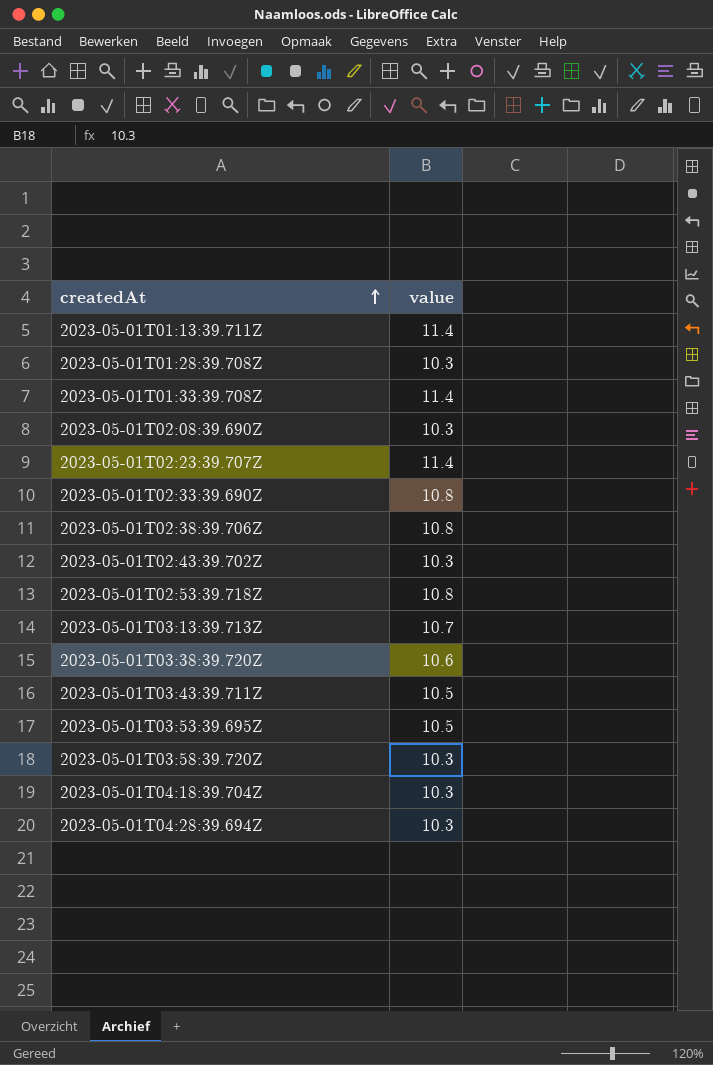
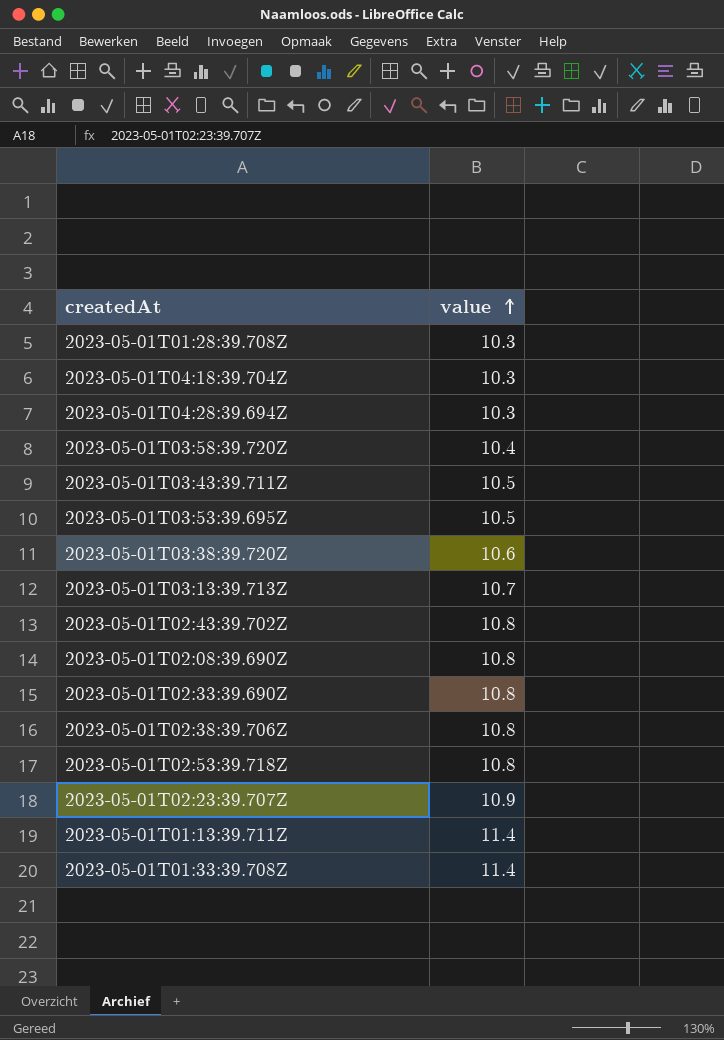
row order: createdAt ascending -> value ascending
2023-05-01T03:58:39.720Z | value: 10.3 -> 10.4
2023-05-01T02:43:39.702Z | value: 10.3 -> 10.8
2023-05-01T02:08:39.690Z | value: 10.3 -> 10.8
2023-05-01T02:23:39.707Z | value: 11.4 -> 10.9

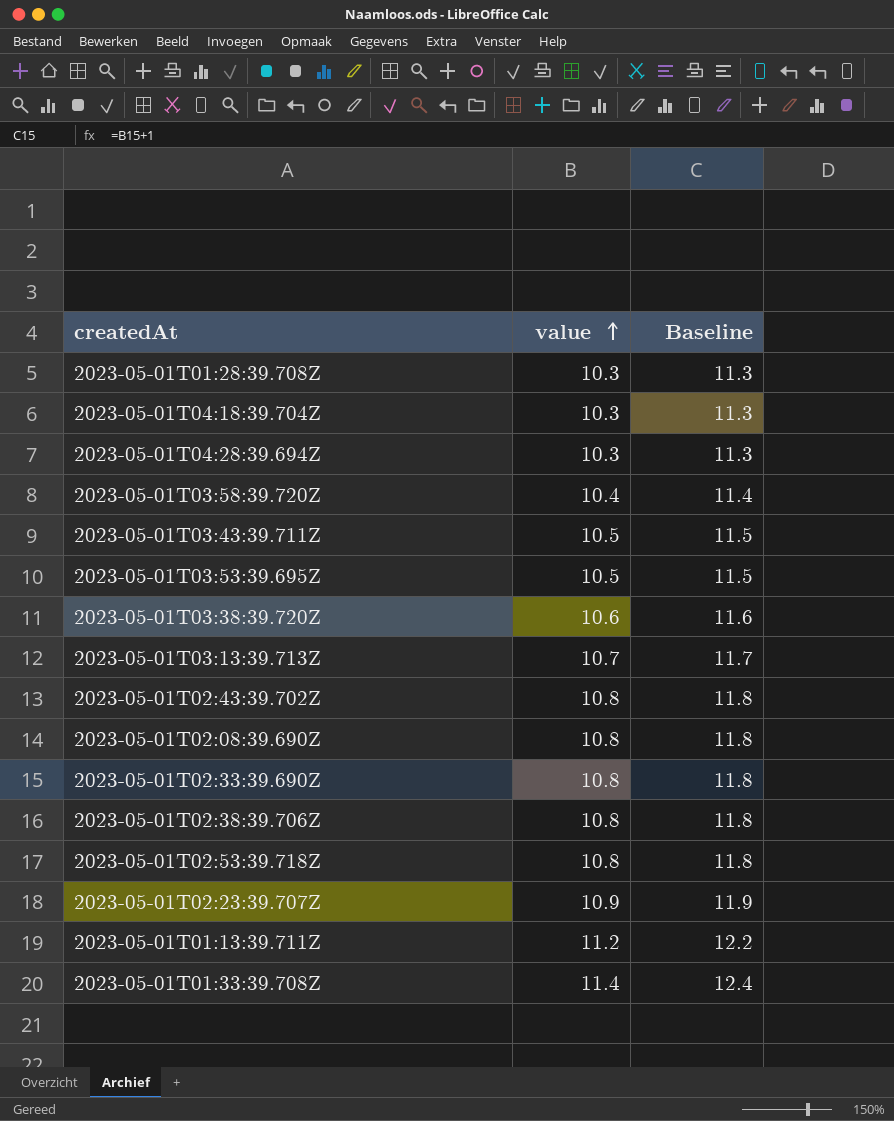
column Baseline | formula: none -> [value] + 1
2023-05-01T01:13:39.711Z | value: 11.4 -> 11.2

